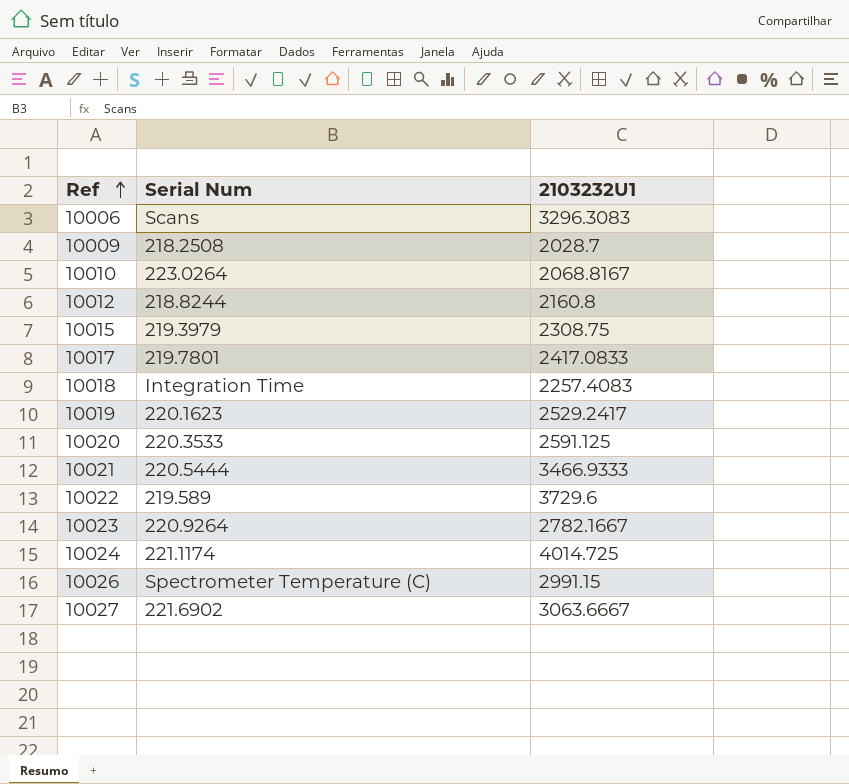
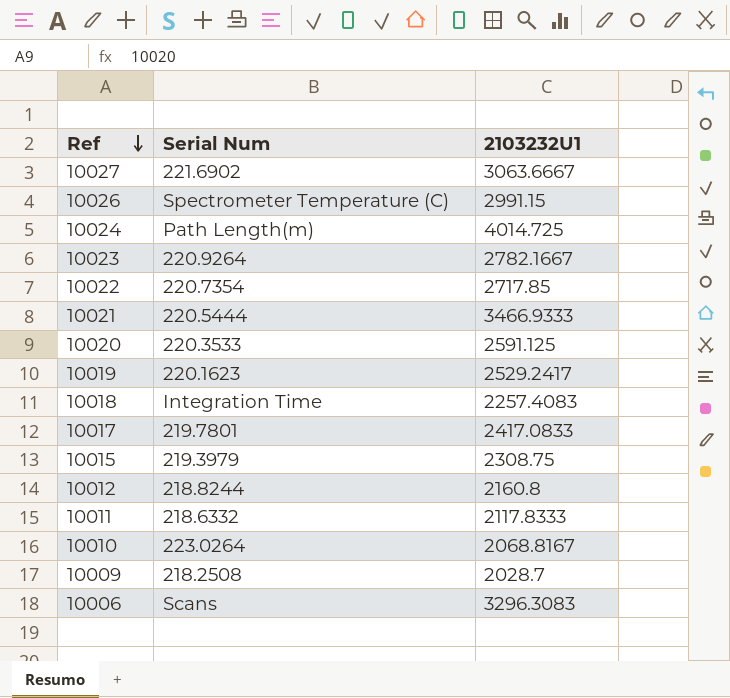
row order: Ref ascending -> Ref descending
10024 | Serial Num: 221.1174 -> Path Length(m)
10022 | Serial Num: 219.589 -> 220.7354
10022 | 2103232U1: 3729.6 -> 2717.85
row 10011: none -> 218.6332 | 2117.8333

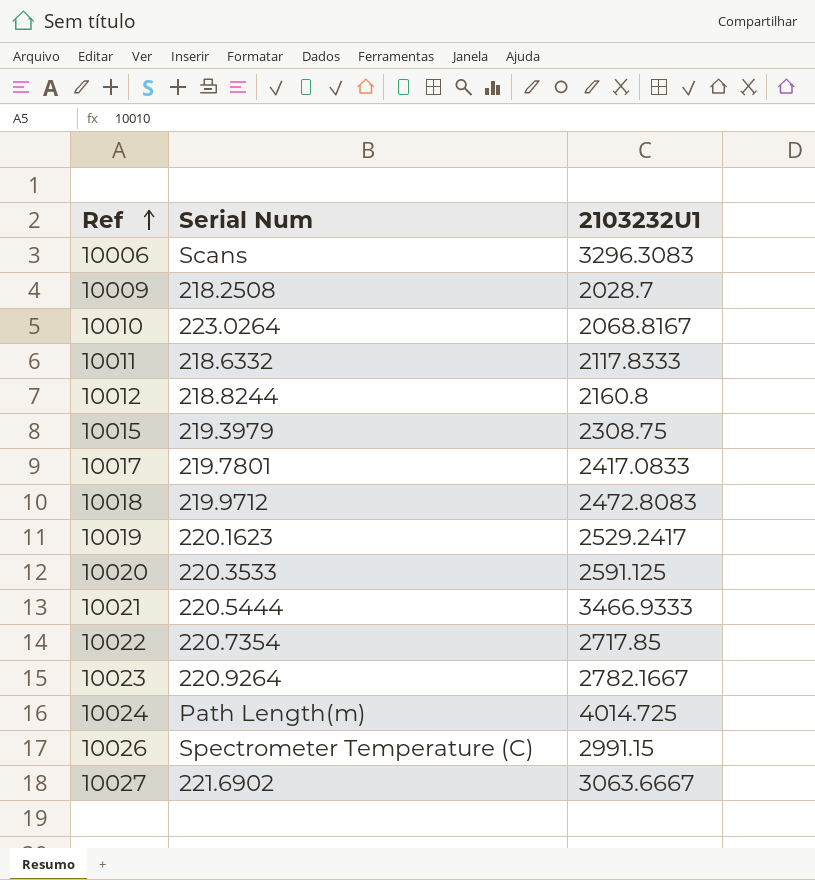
row order: Ref descending -> Ref ascending
10018 | Serial Num: Integration Time -> 219.9712
10018 | 2103232U1: 2257.4083 -> 2472.8083

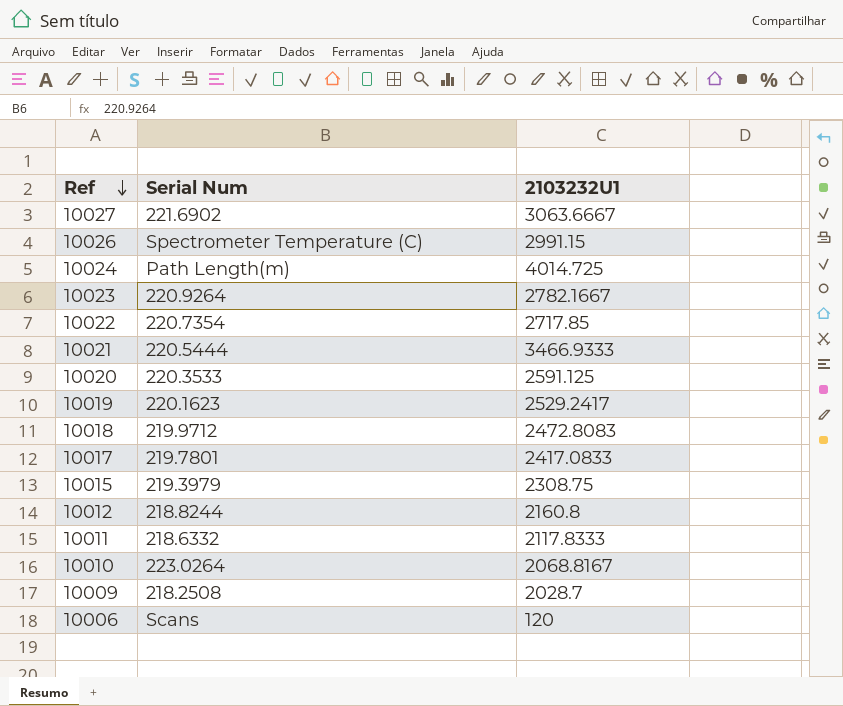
row order: Ref ascending -> Ref descending
10006 | 2103232U1: 3296.3083 -> 120

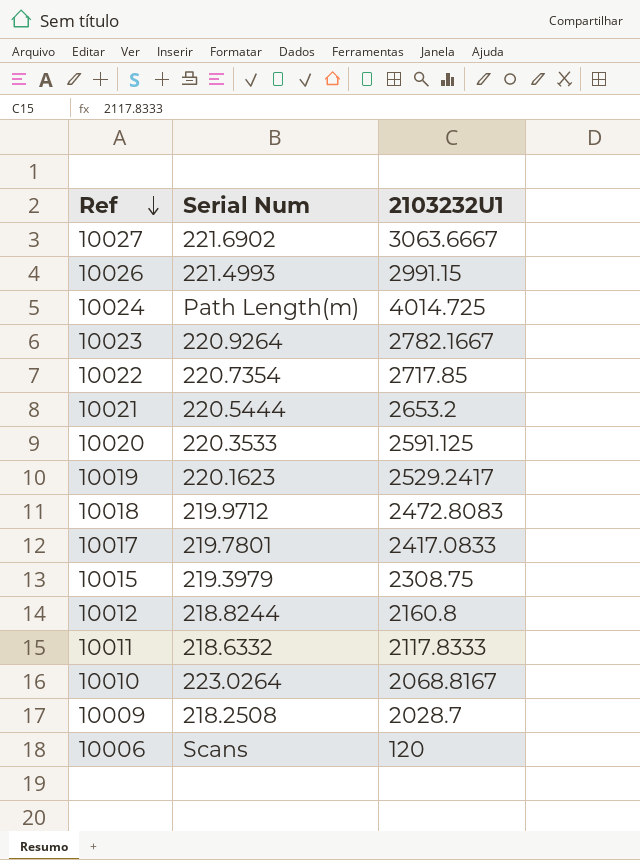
10026 | Serial Num: Spectrometer Temperature (C) -> 221.4993
10021 | 2103232U1: 3466.9333 -> 2653.2

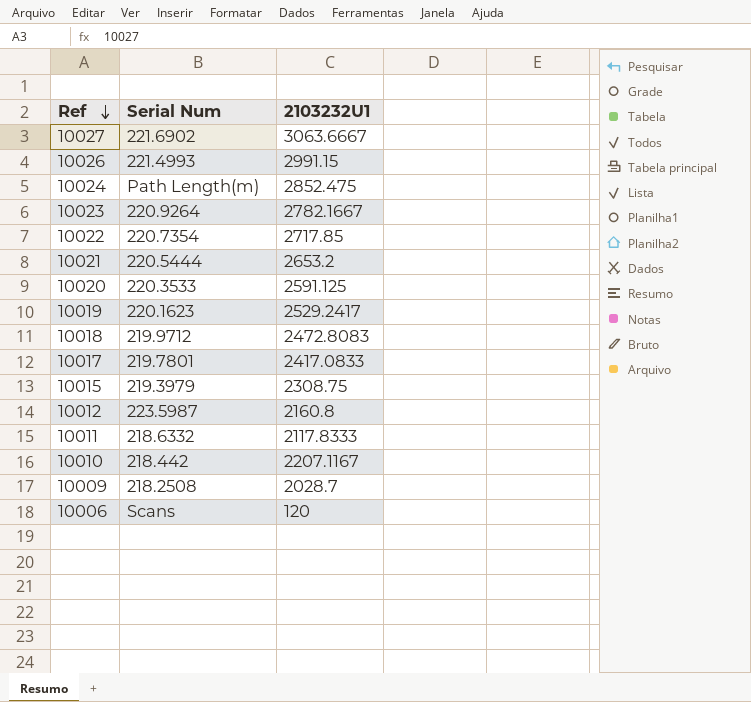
10024 | 2103232U1: 4014.725 -> 2852.475
10012 | Serial Num: 218.8244 -> 223.5987
10010 | Serial Num: 223.0264 -> 218.442
10010 | 2103232U1: 2068.8167 -> 2207.1167

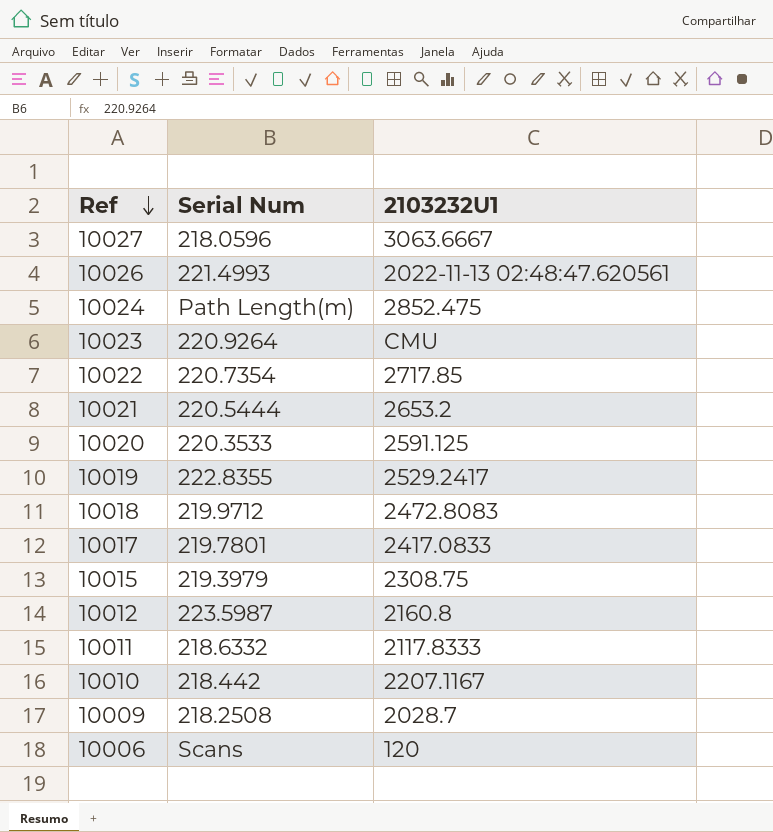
10027 | Serial Num: 221.6902 -> 218.0596
10026 | 2103232U1: 2991.15 -> 2022-11-13 02:48:47.620561
10023 | 2103232U1: 2782.1667 -> CMU
10019 | Serial Num: 220.1623 -> 222.8355

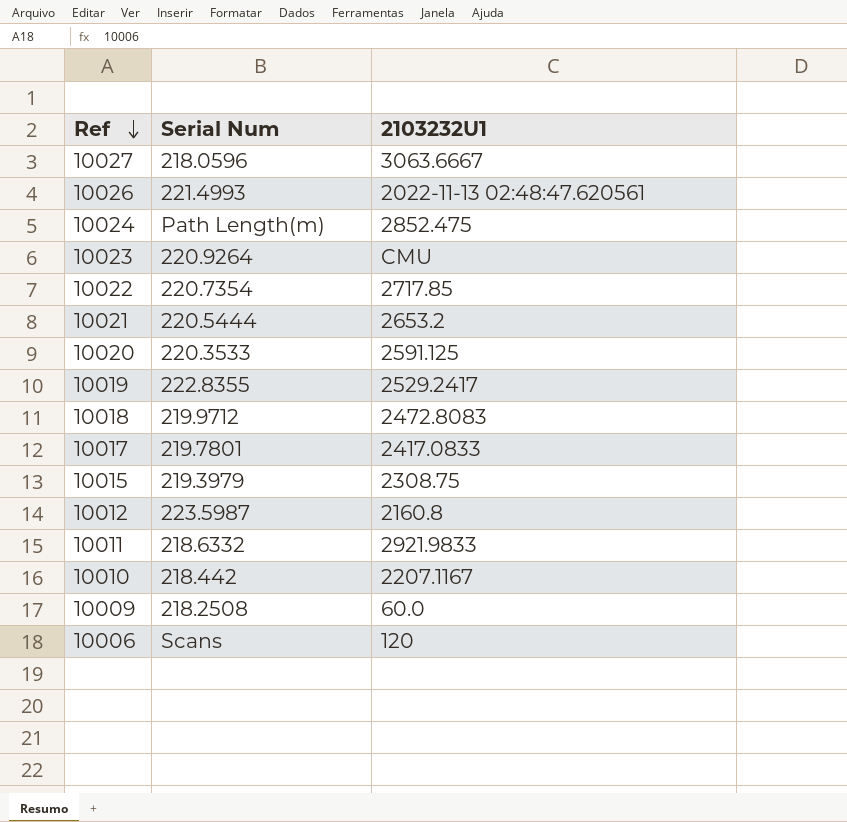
10011 | 2103232U1: 2117.8333 -> 2921.9833
10009 | 2103232U1: 2028.7 -> 60.0

